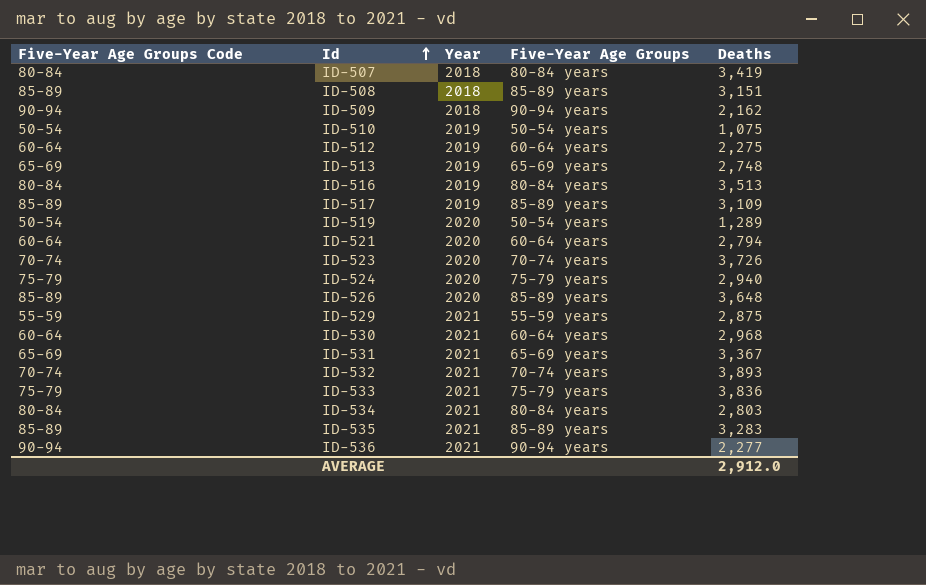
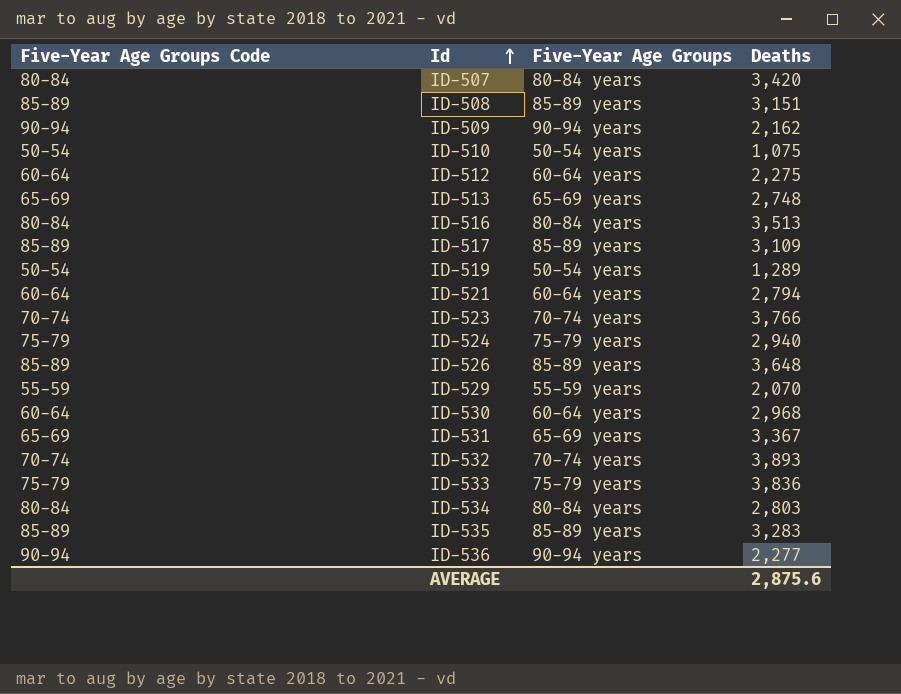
column Year | position: 3 -> none
ID-507 | Deaths: 3,419 -> 3,420
ID-523 | Deaths: 3,726 -> 3,766
ID-529 | Deaths: 2,875 -> 2,070
AVERAGE | Deaths: 2,912.0 -> 2,875.6

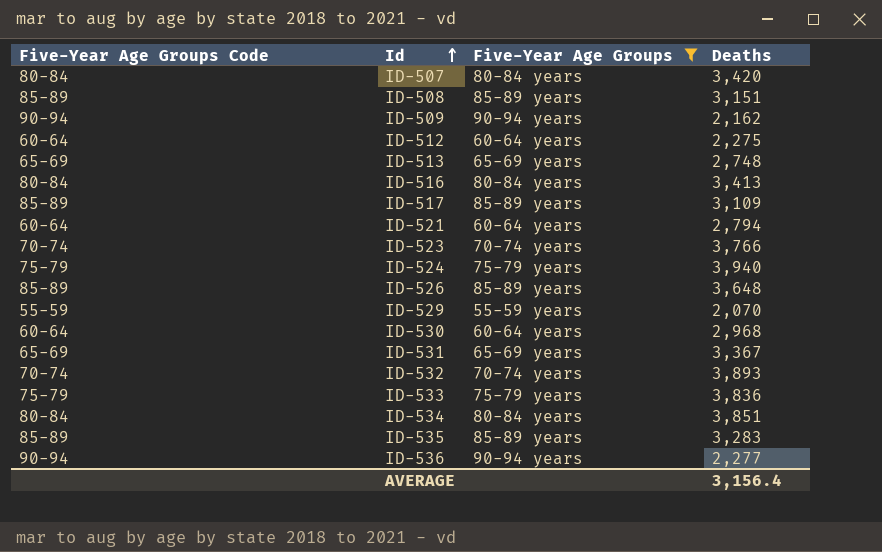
filter: none -> Five-Year Age Groups != 50-54 years
ID-516 | Deaths: 3,513 -> 3,413
ID-524 | Deaths: 2,940 -> 3,940
ID-534 | Deaths: 2,803 -> 3,851
AVERAGE | Deaths: 2,875.6 -> 3,156.4

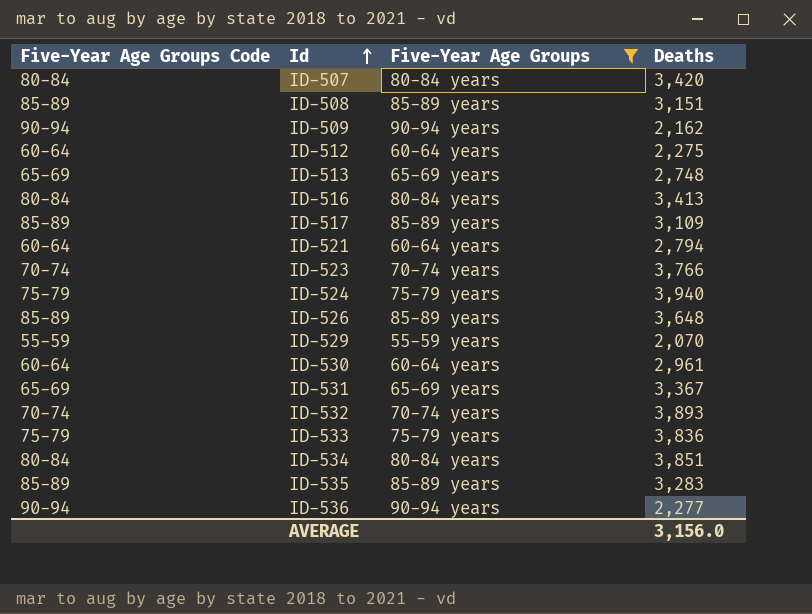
ID-530 | Deaths: 2,968 -> 2,961
AVERAGE | Deaths: 3,156.4 -> 3,156.0

